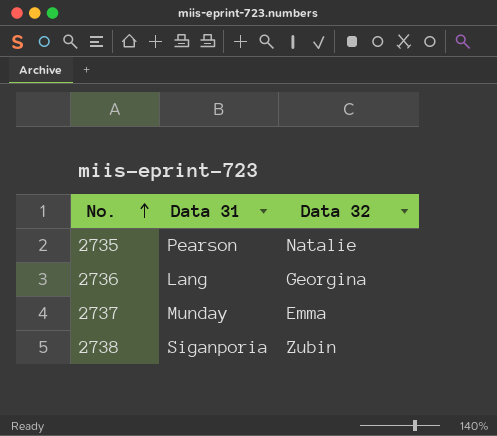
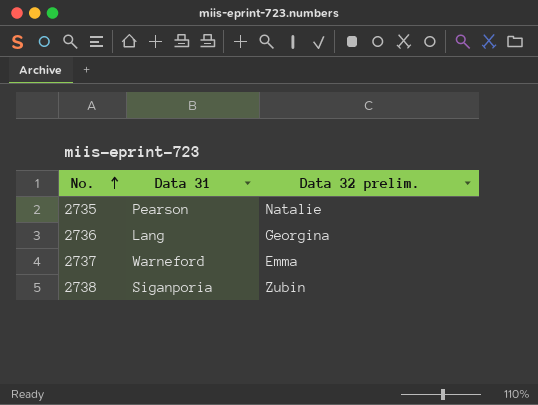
column name: Data 32 -> Data 32 prelim.
2737 | Data 31: Munday -> Warneford

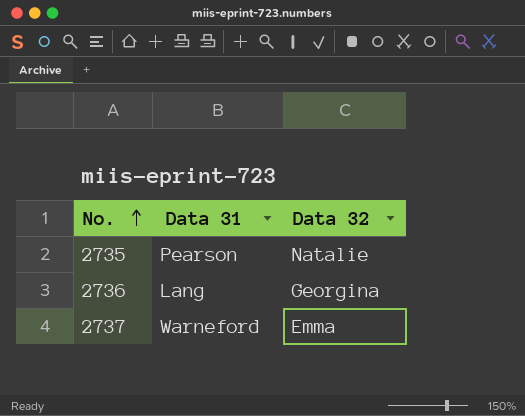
column name: Data 32 prelim. -> Data 32
row 2738: Siganporia | Zubin -> none

